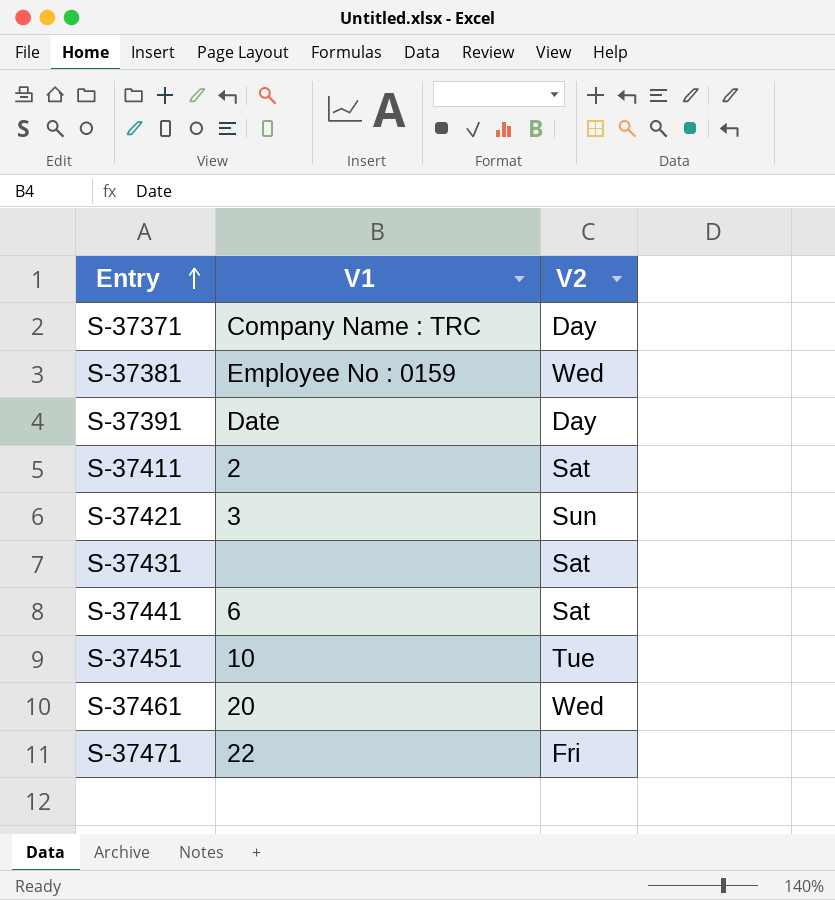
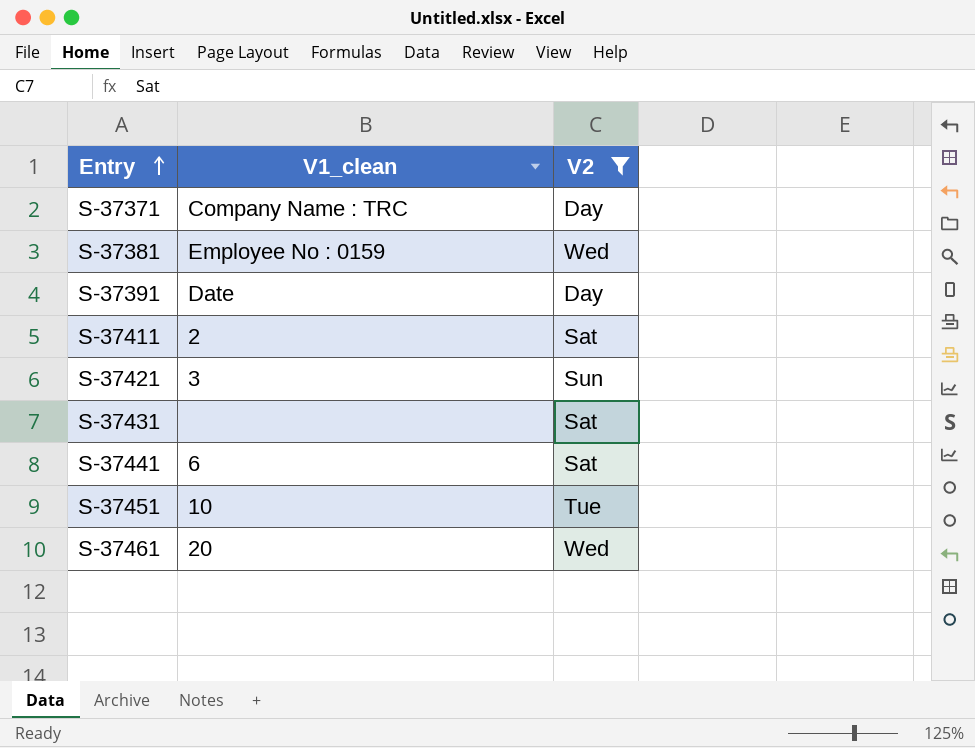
filter: none -> V2 != Fri
column name: V1 -> V1_clean

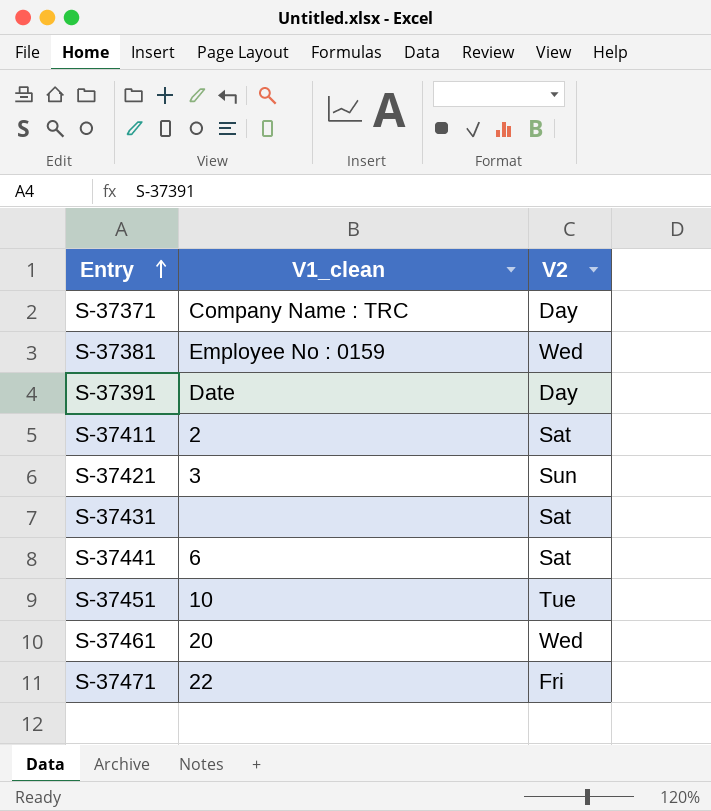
filter: V2 != Fri -> none

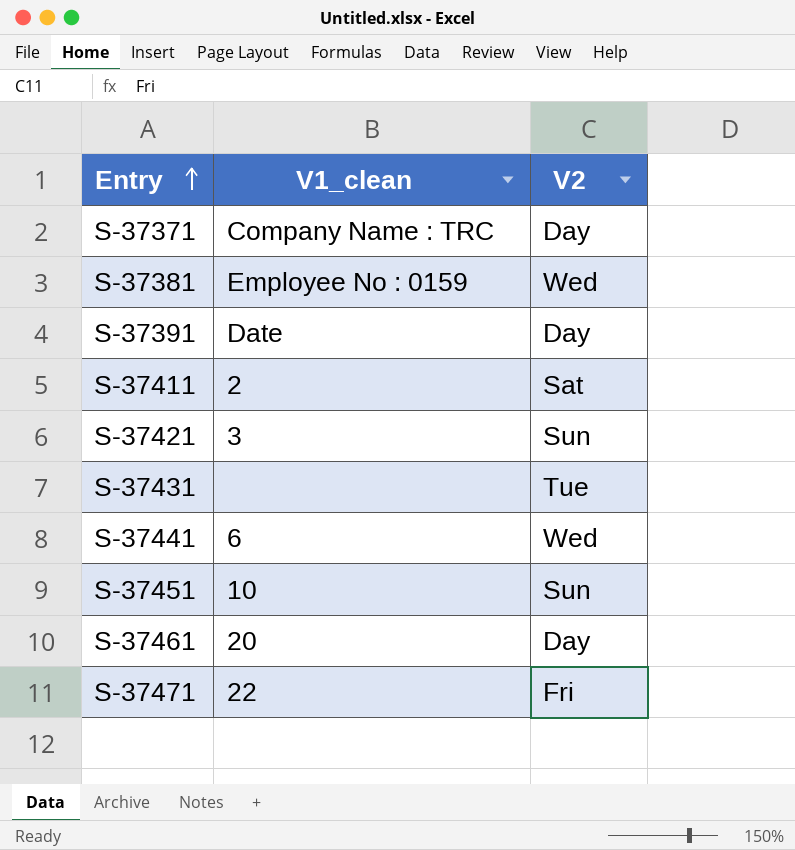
S-37431 | V2: Sat -> Tue
S-37441 | V2: Sat -> Wed
S-37451 | V2: Tue -> Sun
S-37461 | V2: Wed -> Day

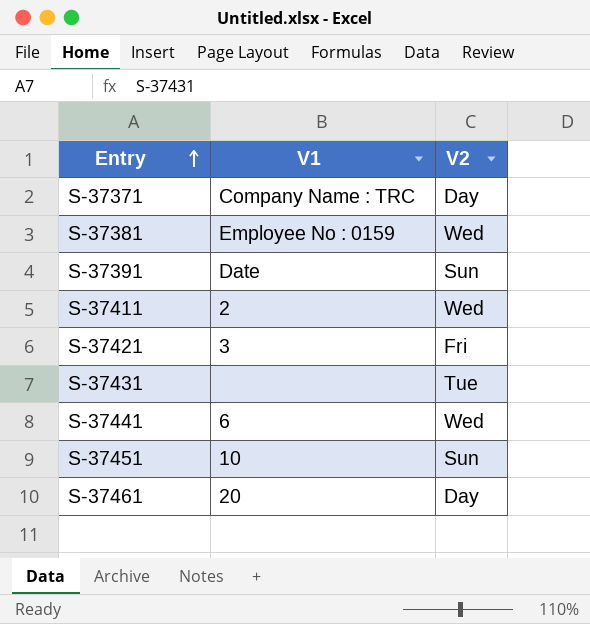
column name: V1_clean -> V1
row S-37471: 22 | Fri -> none
S-37391 | V2: Day -> Sun
S-37411 | V2: Sat -> Wed
S-37421 | V2: Sun -> Fri

